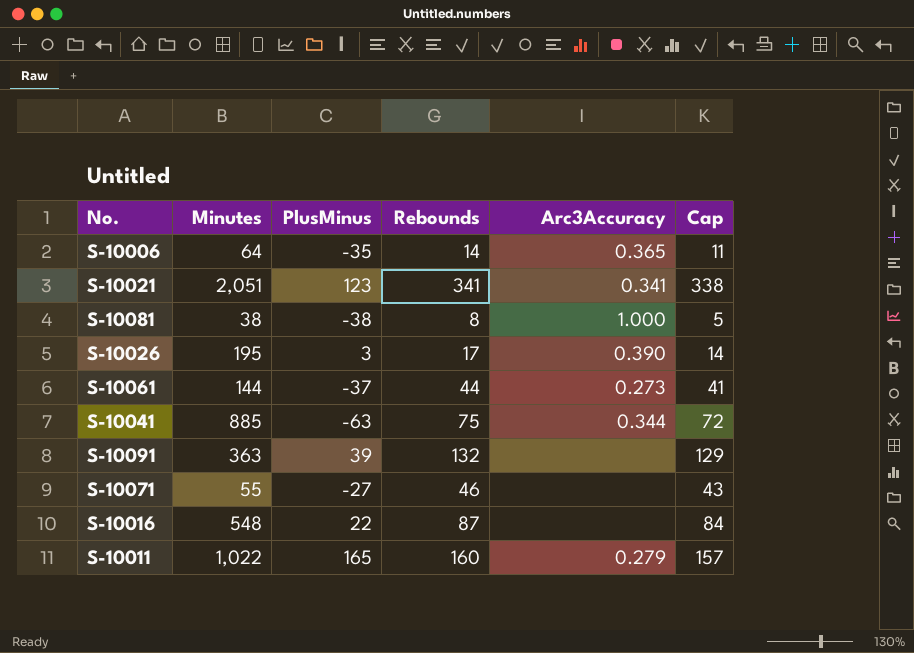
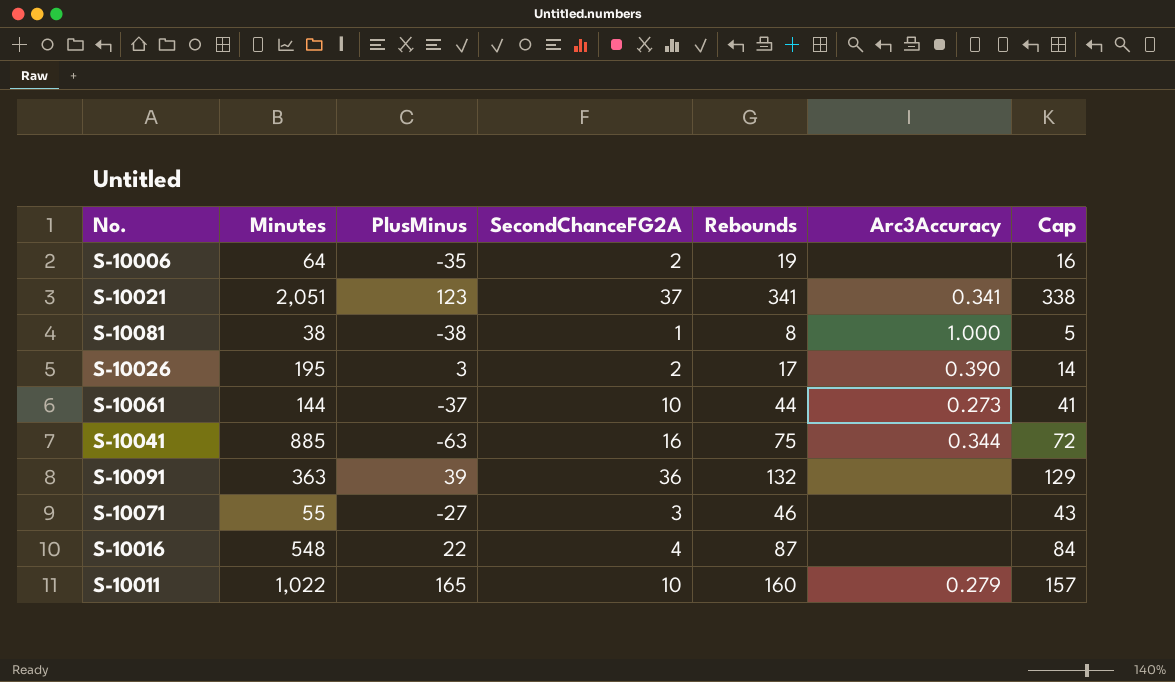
column SecondChanceFG2A | position: none -> 4
S-10006 | Rebounds: 14 -> 19
S-10006 | Arc3Accuracy: 0.365 -> none
S-10006 | Cap: 11 -> 16

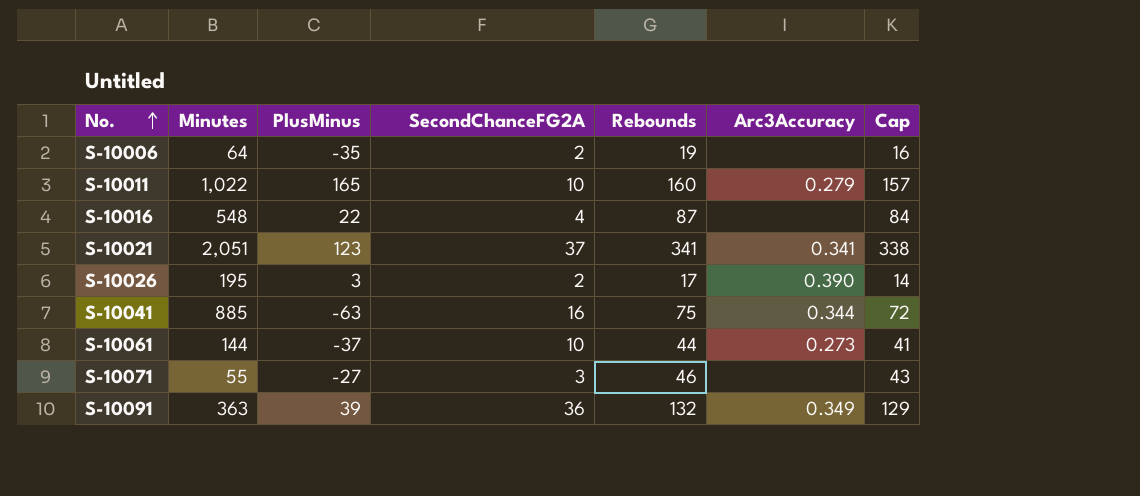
row order: none -> No. ascending
row S-10081: 38 | -38 | 1 | 8 | 1.000 | 5 -> none
S-10091 | Arc3Accuracy: none -> 0.349

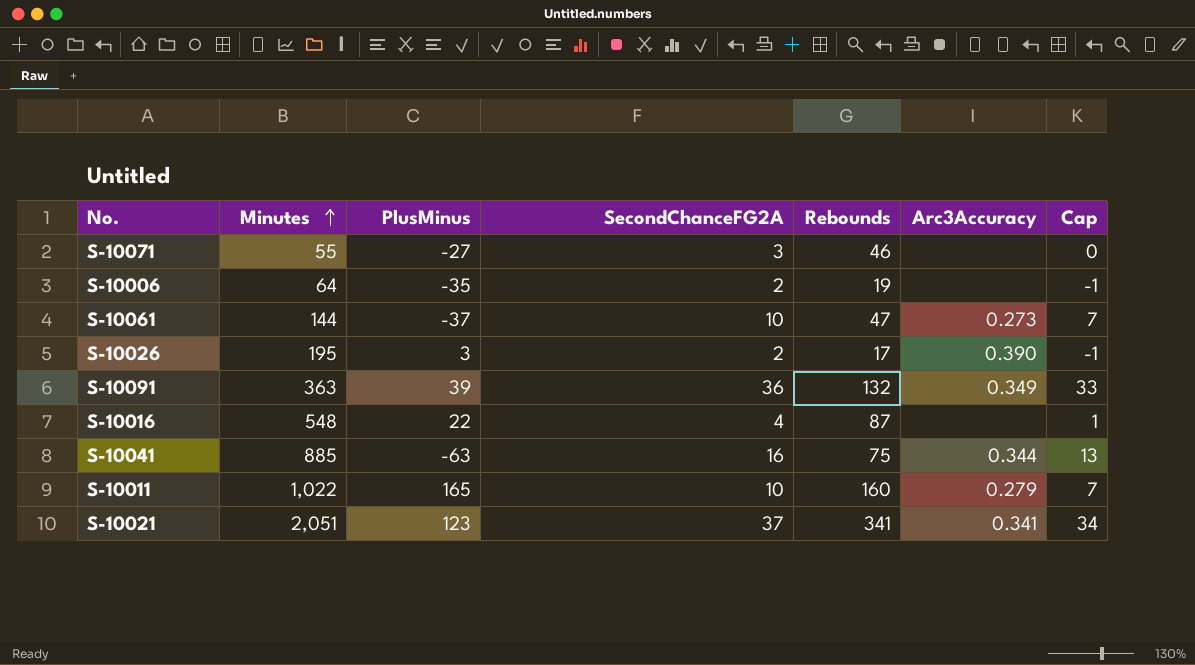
row order: No. ascending -> Minutes ascending
column Cap | formula: [Rebounds] - 3 -> [SecondChanceFG2A] - 3
S-10061 | Rebounds: 44 -> 47

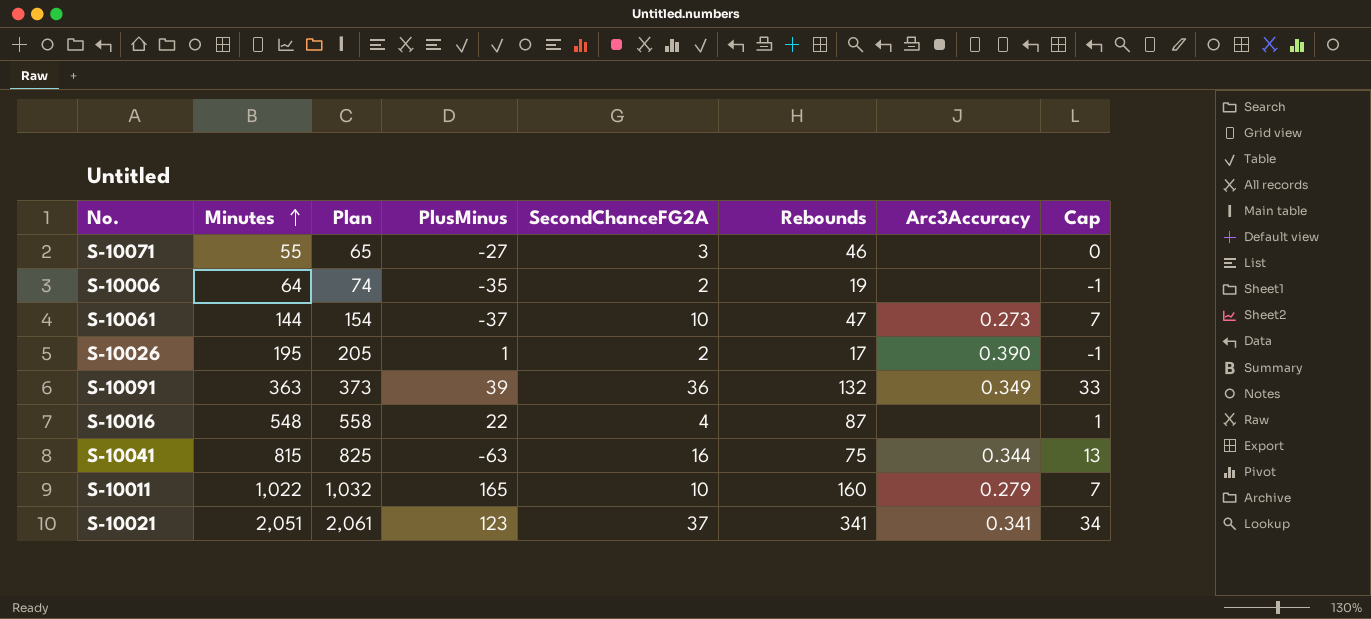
column Plan | formula: none -> [Minutes] + 10
S-10026 | PlusMinus: 3 -> 1
S-10041 | Minutes: 885 -> 815

